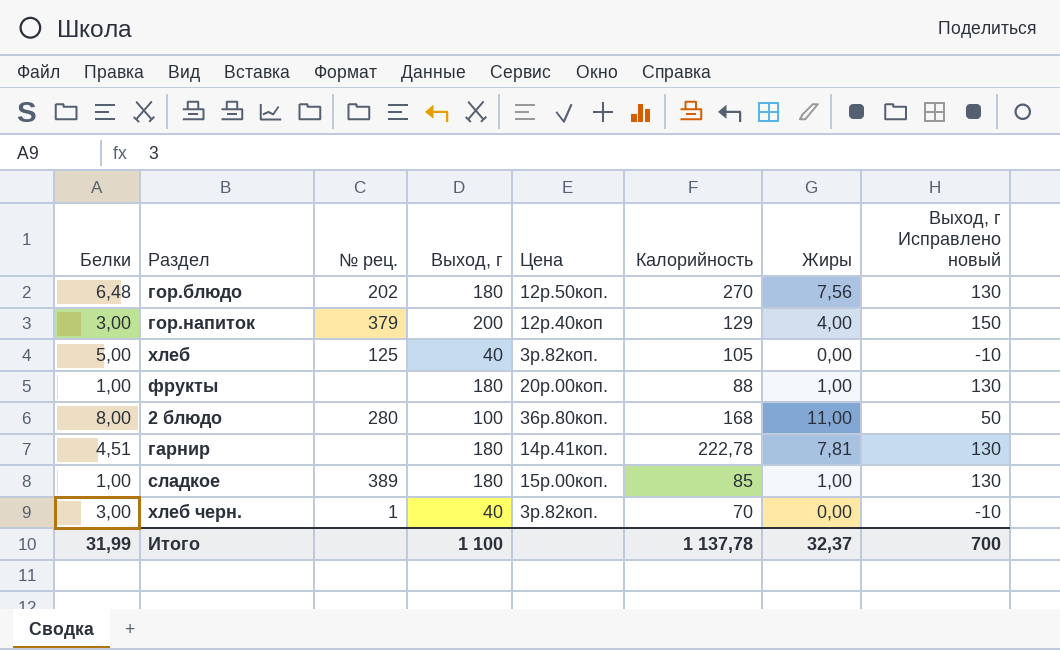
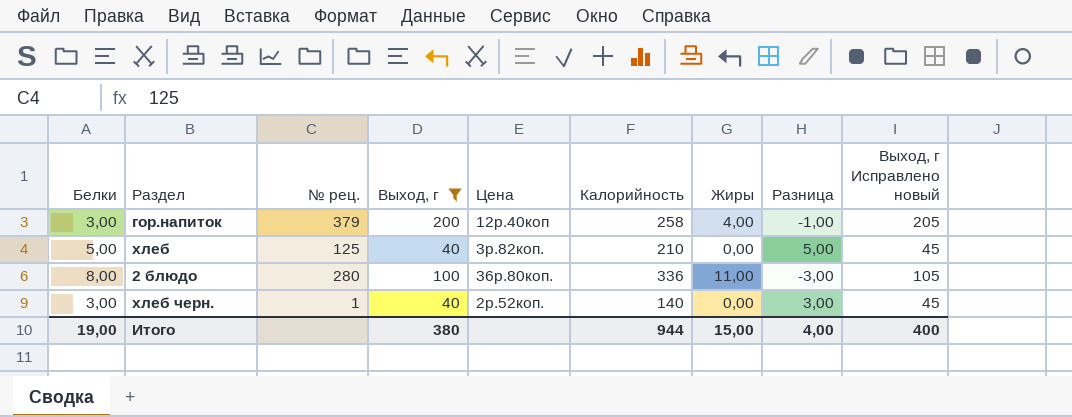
filter: none -> Выход, г != 180
column Разница | formula: none -> [Белки] - [Жиры]
column Выход, г Исправлено новый | formula: [Выход, г] - 50 -> [Выход, г] + 5
гор.напиток | Калорийность: 129 -> 258
хлеб | Калорийность: 105 -> 210
2 блюдо | Калорийность: 168 -> 336
хлеб черн. | Цена: 3р.82коп. -> 2р.52коп.
хлеб черн. | Калорийность: 70 -> 140
Итого | Белки: 31,99 -> 19,00
Итого | Выход, г: 1 100 -> 380
Итого | Калорийность: 1 137,78 -> 944
Итого | Жиры: 32,37 -> 15,00
Итого | Выход, г Исправлено новый: 700 -> 400

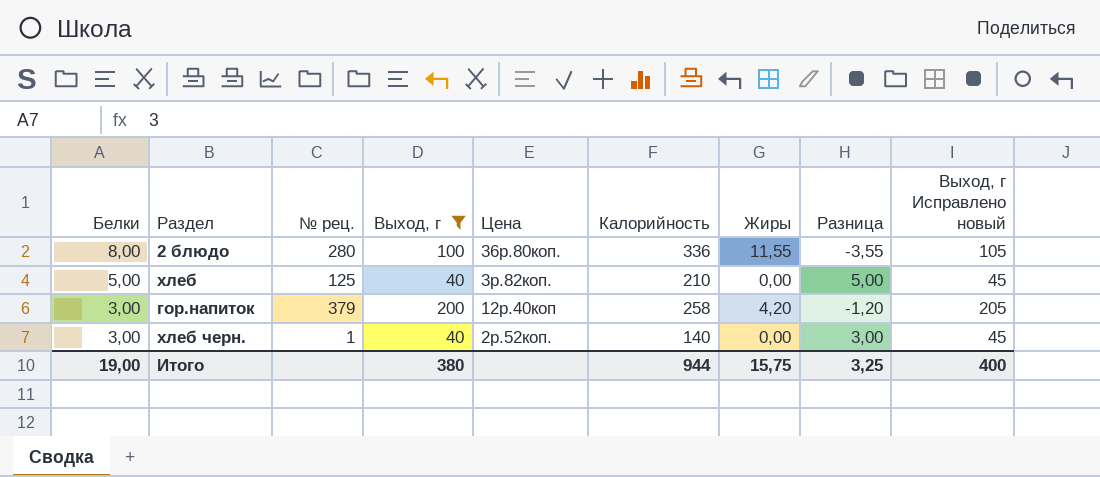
row order: none -> Белки descending
2 блюдо | Жиры: 11,00 -> 11,55
2 блюдо | Разница: -3,00 -> -3,55
гор.напиток | Жиры: 4,00 -> 4,20
гор.напиток | Разница: -1,00 -> -1,20
Итого | Жиры: 15,00 -> 15,75
Итого | Разница: 4,00 -> 3,25

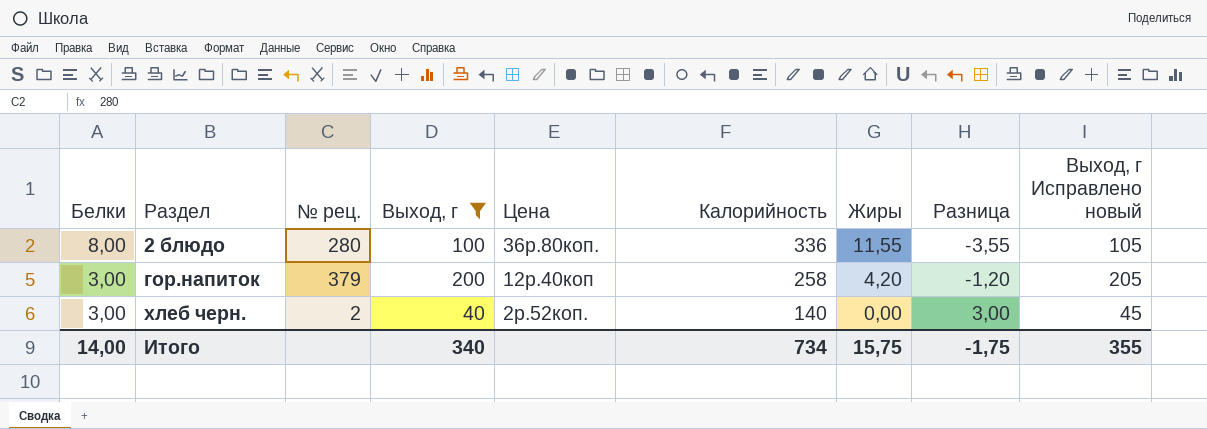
row хлеб: 5,00 | 125 | 40 | 3р.82коп. | 210 | 0,00 | 5,00 | 45 -> none
хлеб черн. | № рец.: 1 -> 2
Итого | Белки: 19,00 -> 14,00
Итого | Выход, г: 380 -> 340
Итого | Калорийность: 944 -> 734
Итого | Разница: 3,25 -> -1,75
Итого | Выход, г Исправлено новый: 400 -> 355

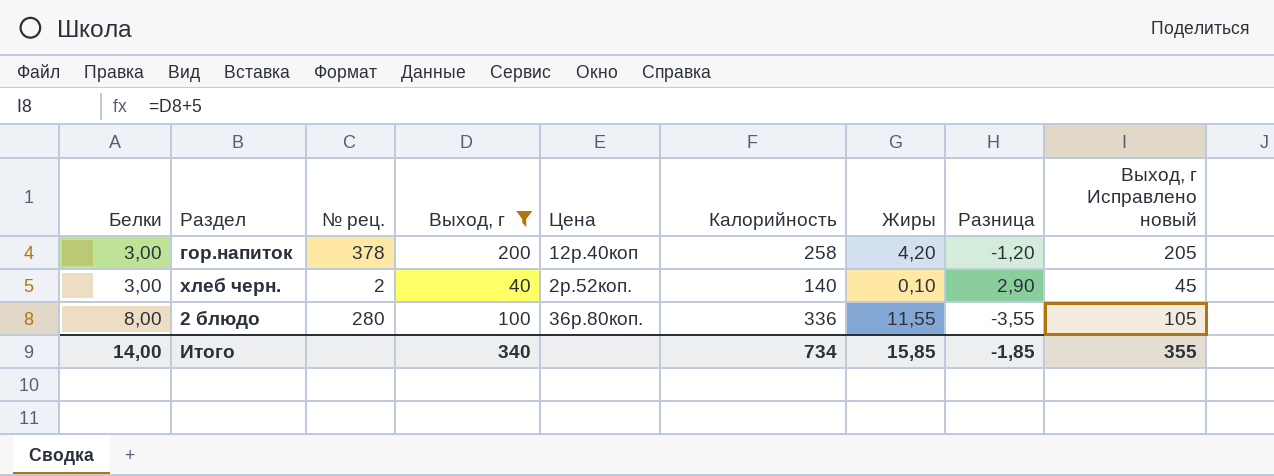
row order: Белки descending -> Белки ascending
гор.напиток | № рец.: 379 -> 378
хлеб черн. | Жиры: 0,00 -> 0,10
хлеб черн. | Разница: 3,00 -> 2,90
Итого | Жиры: 15,75 -> 15,85
Итого | Разница: -1,75 -> -1,85

